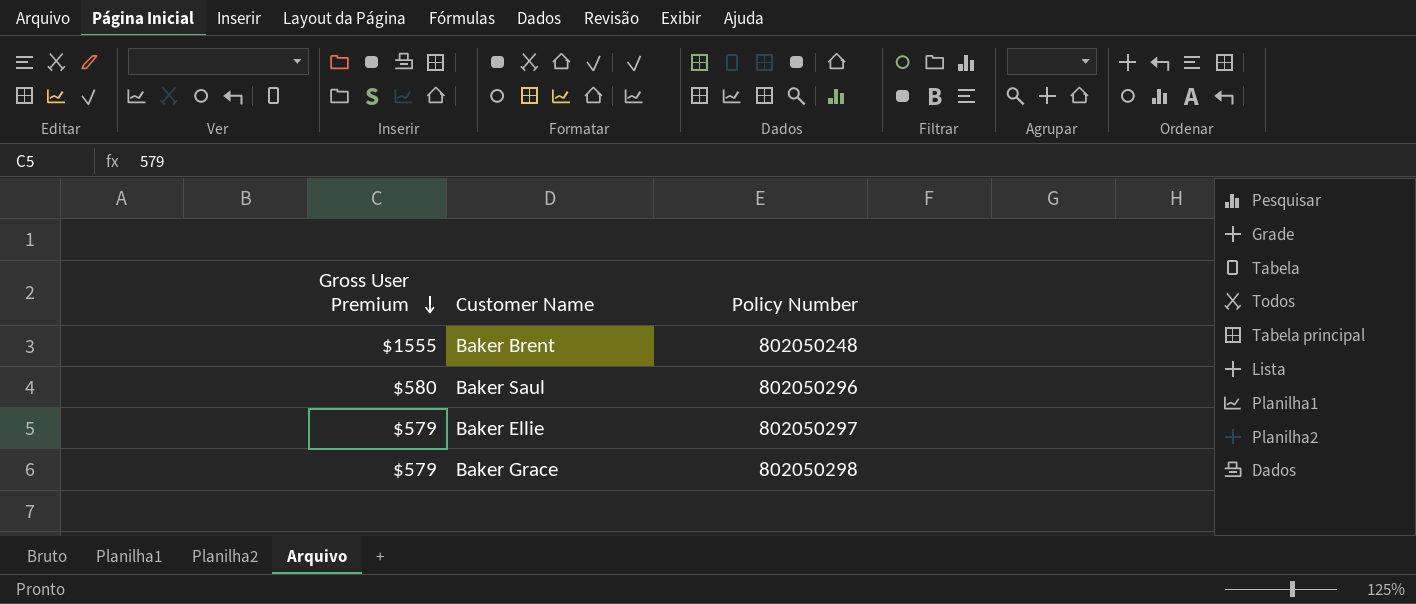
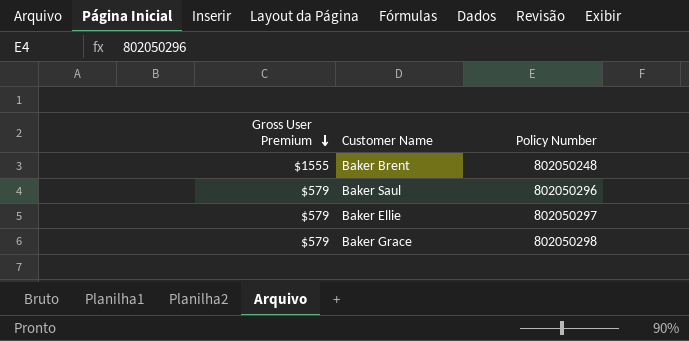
Baker Saul | Gross User Premium: $580 -> $579

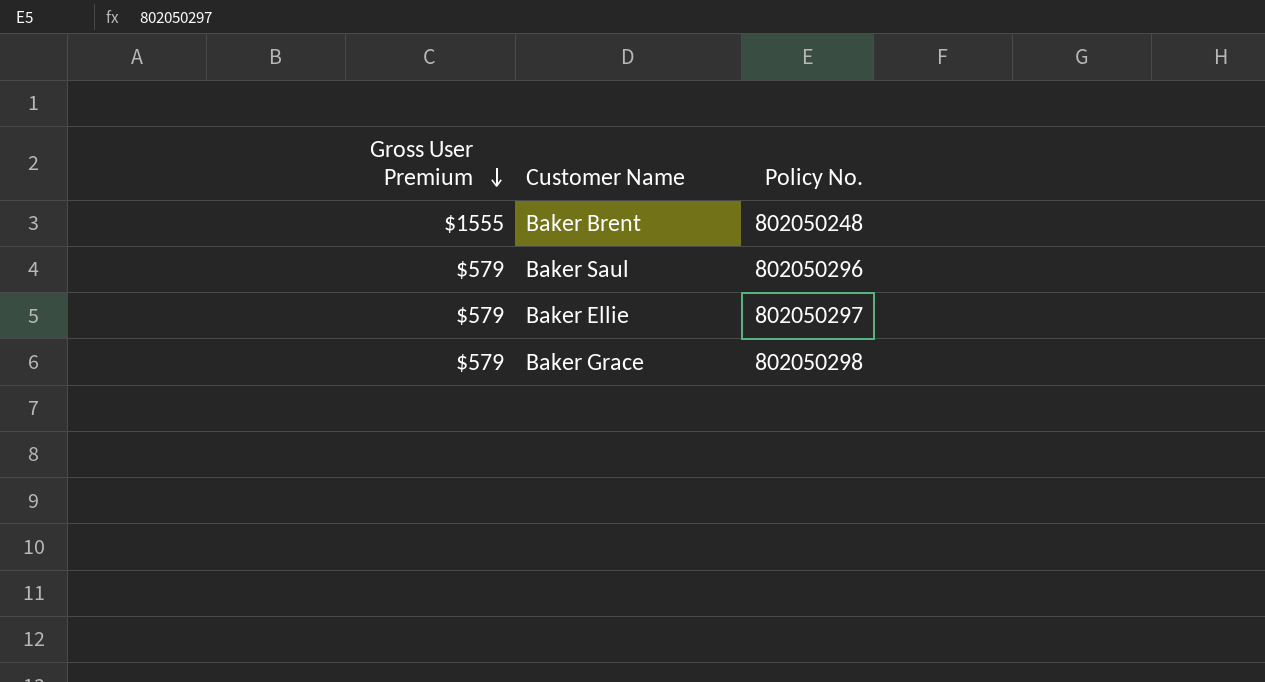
column name: Policy Number -> Policy No.

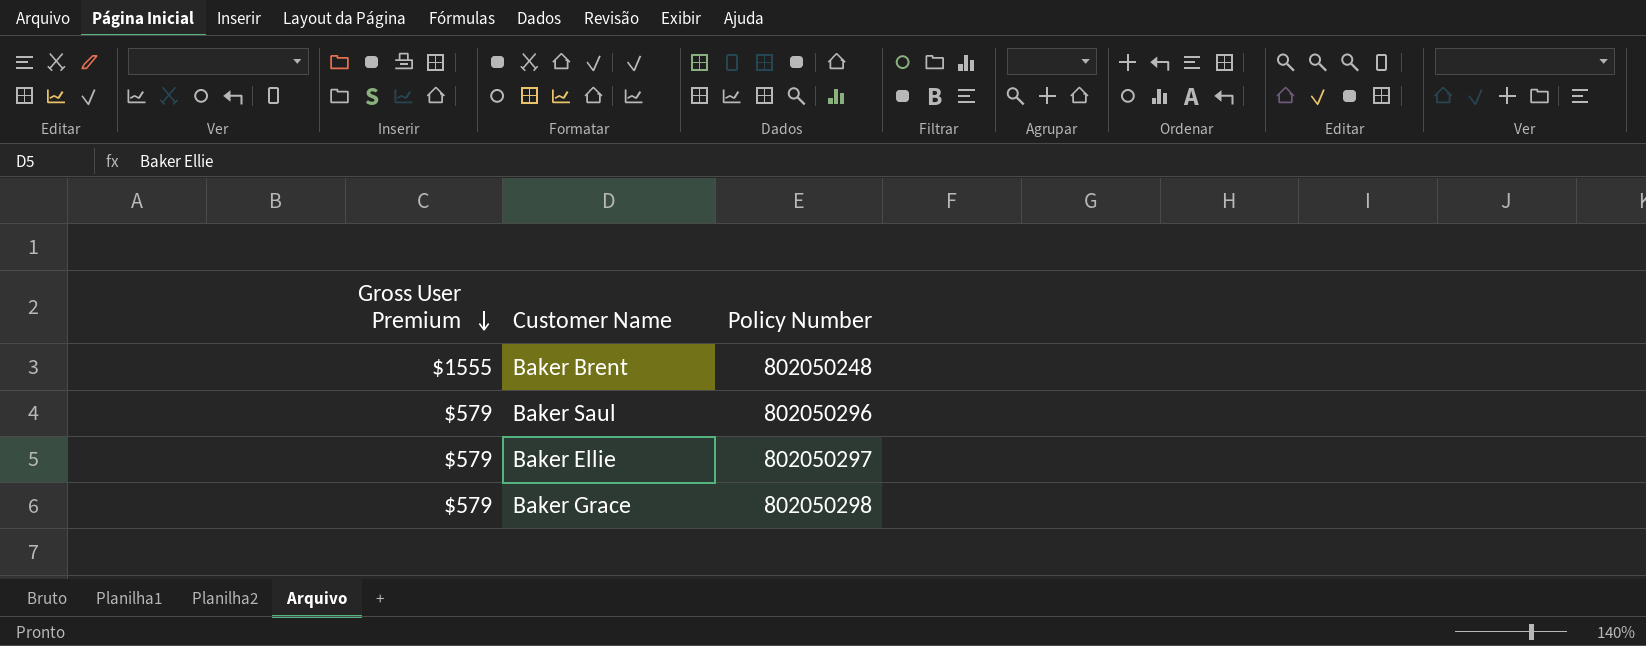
column name: Policy No. -> Policy Number

